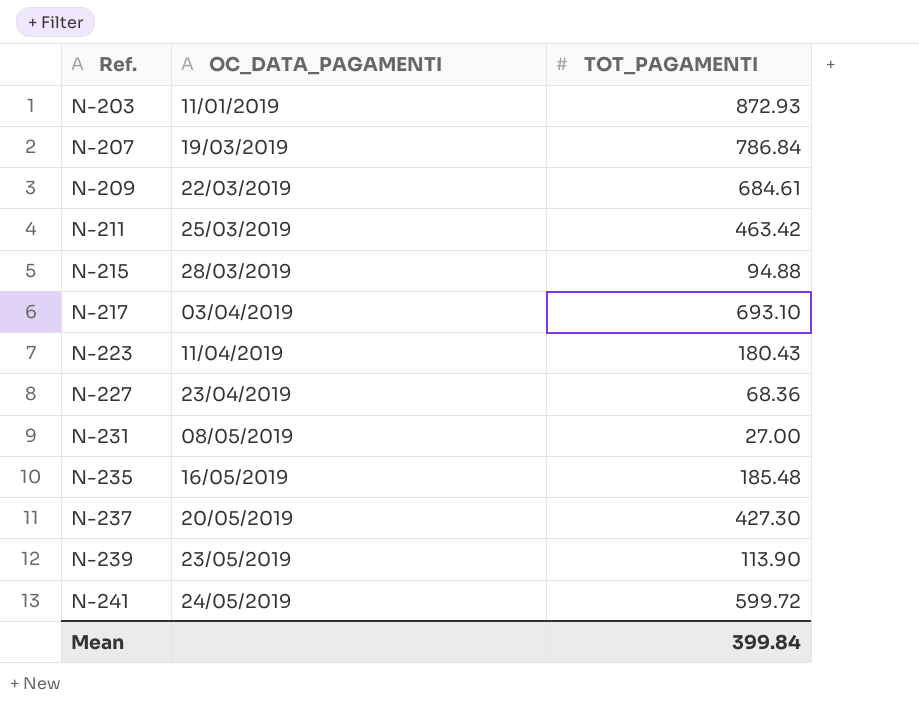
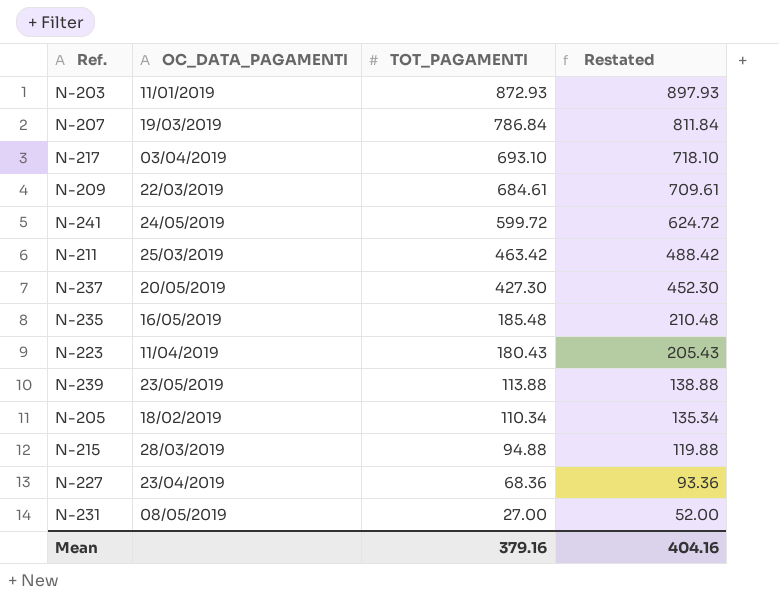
row order: Ref. ascending -> TOT_PAGAMENTI descending
column Restated | formula: none -> [TOT_PAGAMENTI] + 25
N-239 | TOT_PAGAMENTI: 113.90 -> 113.88
row N-205: none -> 18/02/2019 | 110.34 | 135.34
Mean | TOT_PAGAMENTI: 399.84 -> 379.16

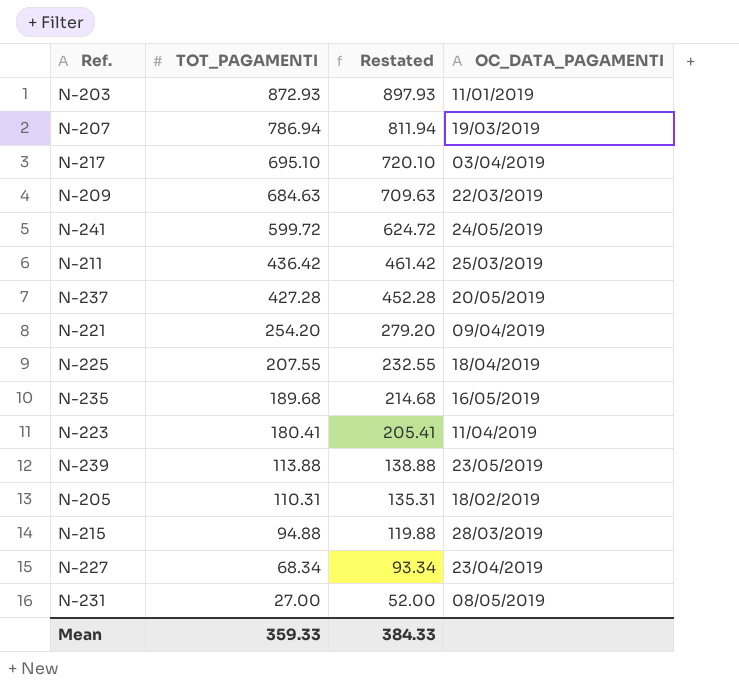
column OC_DATA_PAGAMENTI | position: 2 -> 4
N-207 | TOT_PAGAMENTI: 786.84 -> 786.94
N-207 | Restated: 811.84 -> 811.94
N-217 | TOT_PAGAMENTI: 693.10 -> 695.10
N-217 | Restated: 718.10 -> 720.10
N-209 | TOT_PAGAMENTI: 684.61 -> 684.63
N-209 | Restated: 709.61 -> 709.63
N-211 | TOT_PAGAMENTI: 463.42 -> 436.42
N-211 | Restated: 488.42 -> 461.42
N-237 | TOT_PAGAMENTI: 427.30 -> 427.28
N-237 | Restated: 452.30 -> 452.28
row N-221: none -> 254.20 | 279.20 | 09/04/2019
row N-225: none -> 207.55 | 232.55 | 18/04/2019
N-235 | TOT_PAGAMENTI: 185.48 -> 189.68
N-235 | Restated: 210.48 -> 214.68
N-223 | TOT_PAGAMENTI: 180.43 -> 180.41
N-223 | Restated: 205.43 -> 205.41
N-205 | TOT_PAGAMENTI: 110.34 -> 110.31
N-205 | Restated: 135.34 -> 135.31
N-227 | TOT_PAGAMENTI: 68.36 -> 68.34
N-227 | Restated: 93.36 -> 93.34
Mean | TOT_PAGAMENTI: 379.16 -> 359.33
Mean | Restated: 404.16 -> 384.33

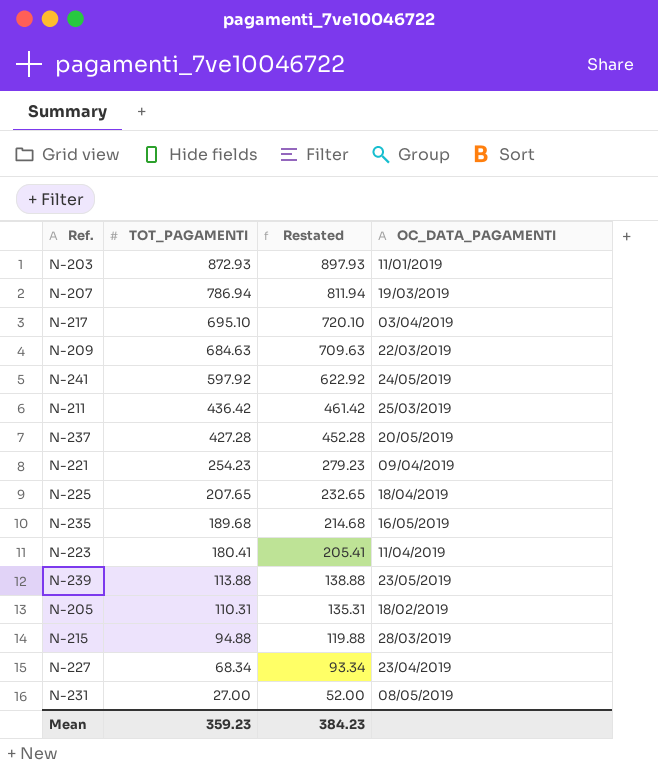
N-241 | TOT_PAGAMENTI: 599.72 -> 597.92
N-241 | Restated: 624.72 -> 622.92
N-221 | TOT_PAGAMENTI: 254.20 -> 254.23
N-221 | Restated: 279.20 -> 279.23
N-225 | TOT_PAGAMENTI: 207.55 -> 207.65
N-225 | Restated: 232.55 -> 232.65
Mean | TOT_PAGAMENTI: 359.33 -> 359.23
Mean | Restated: 384.33 -> 384.23

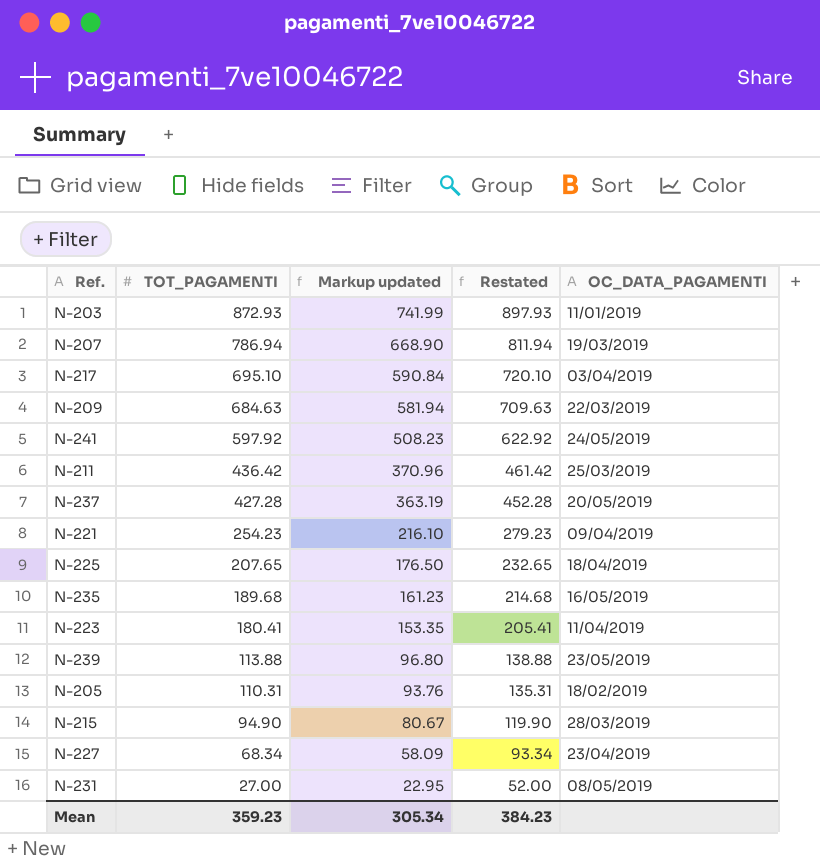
column Markup updated | formula: none -> [TOT_PAGAMENTI] * 0.85
N-215 | TOT_PAGAMENTI: 94.88 -> 94.90
N-215 | Restated: 119.88 -> 119.90

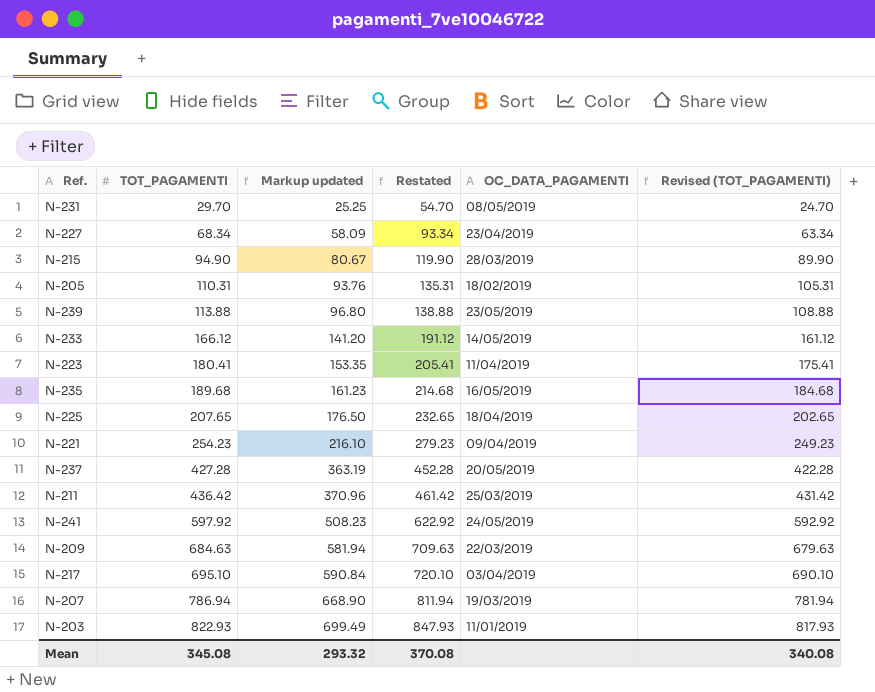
row order: TOT_PAGAMENTI descending -> TOT_PAGAMENTI ascending
column Revised (TOT_PAGAMENTI) | formula: none -> [TOT_PAGAMENTI] - 5
N-231 | TOT_PAGAMENTI: 27.00 -> 29.70
N-231 | Markup updated: 22.95 -> 25.25
N-231 | Restated: 52.00 -> 54.70
row N-233: none -> 166.12 | 141.20 | 191.12 | 14/05/2019 | 161.12
N-203 | TOT_PAGAMENTI: 872.93 -> 822.93
N-203 | Markup updated: 741.99 -> 699.49
N-203 | Restated: 897.93 -> 847.93
Mean | TOT_PAGAMENTI: 359.23 -> 345.08
Mean | Markup updated: 305.34 -> 293.32
Mean | Restated: 384.23 -> 370.08

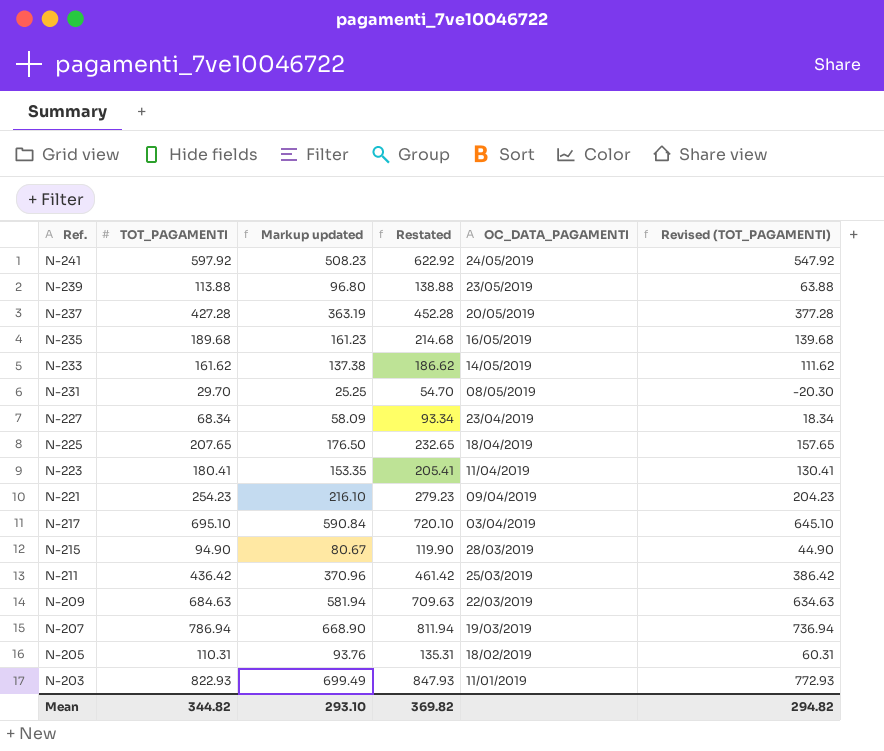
row order: TOT_PAGAMENTI ascending -> Ref. descending
column Revised (TOT_PAGAMENTI) | formula: [TOT_PAGAMENTI] - 5 -> [TOT_PAGAMENTI] - 50
N-233 | TOT_PAGAMENTI: 166.12 -> 161.62
N-233 | Markup updated: 141.20 -> 137.38
N-233 | Restated: 191.12 -> 186.62
Mean | TOT_PAGAMENTI: 345.08 -> 344.82
Mean | Markup updated: 293.32 -> 293.10
Mean | Restated: 370.08 -> 369.82
Mean | Revised (TOT_PAGAMENTI): 340.08 -> 294.82

